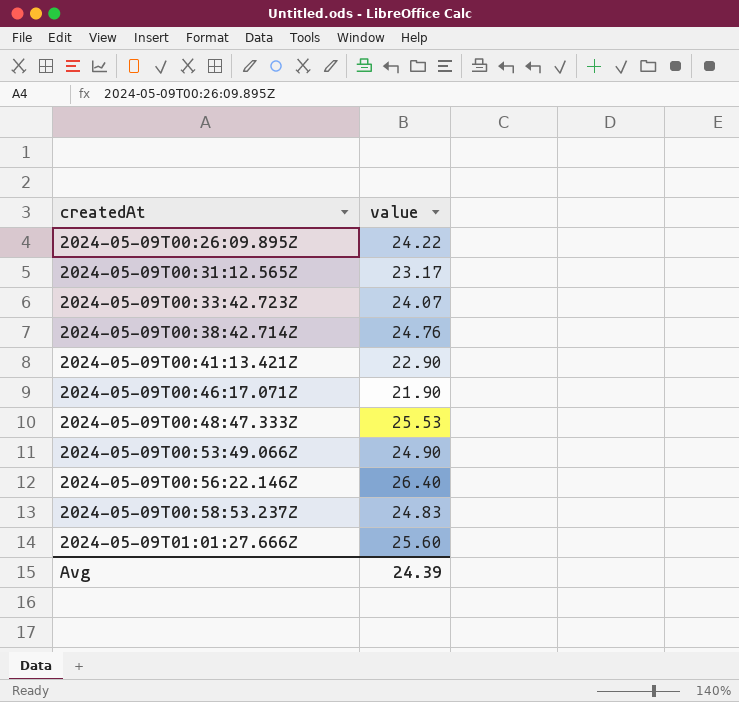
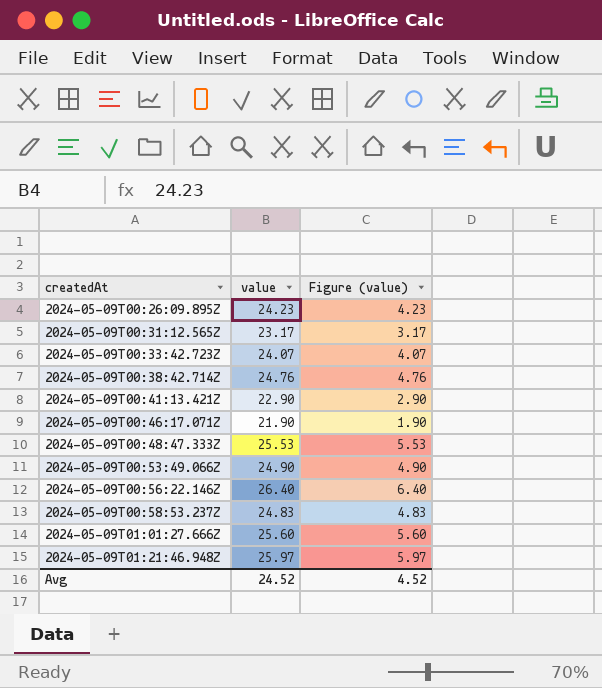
column Figure (value) | formula: none -> [value] - 20
2024-05-09T00:26:09.895Z | value: 24.22 -> 24.23
row 2024-05-09T01:21:46.948Z: none -> 25.97 | 5.97
Avg | value: 24.39 -> 24.52

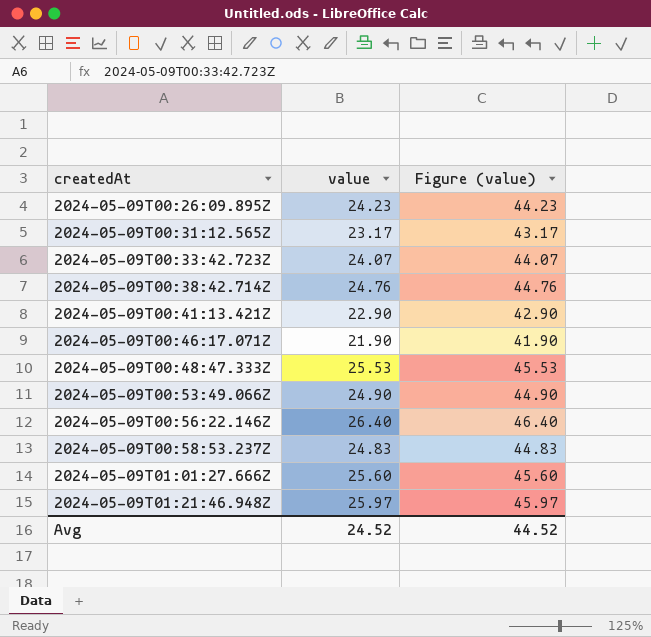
column Figure (value) | formula: [value] - 20 -> [value] + 20
Avg | Figure (value): 4.52 -> 44.52

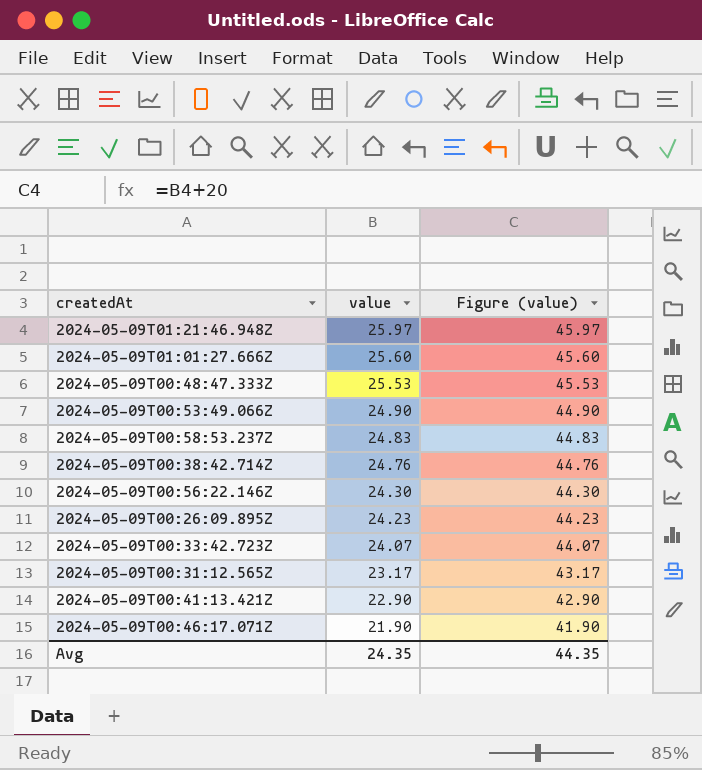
row order: createdAt ascending -> value descending
2024-05-09T00:56:22.146Z | value: 26.40 -> 24.30
2024-05-09T00:56:22.146Z | Figure (value): 46.40 -> 44.30
Avg | value: 24.52 -> 24.35
Avg | Figure (value): 44.52 -> 44.35

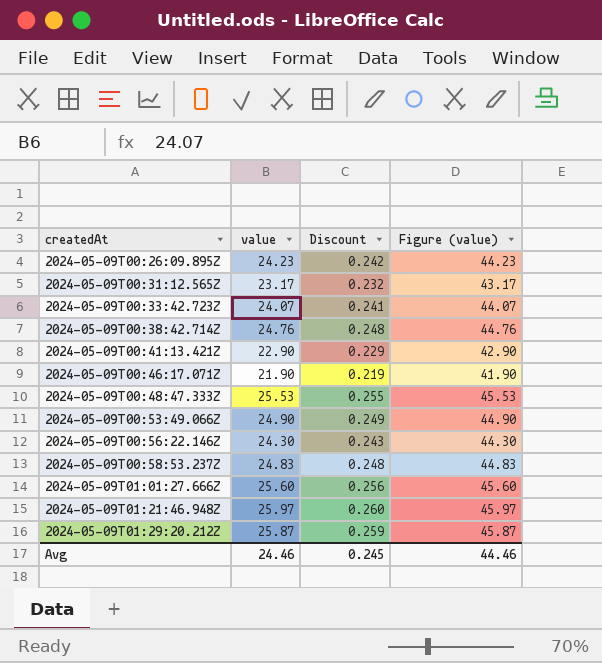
row order: value descending -> createdAt ascending
column Discount | formula: none -> [value] * 0.01
row 2024-05-09T01:29:20.212Z: none -> 25.87 | 0.259 | 45.87
Avg | value: 24.35 -> 24.46
Avg | Figure (value): 44.35 -> 44.46

